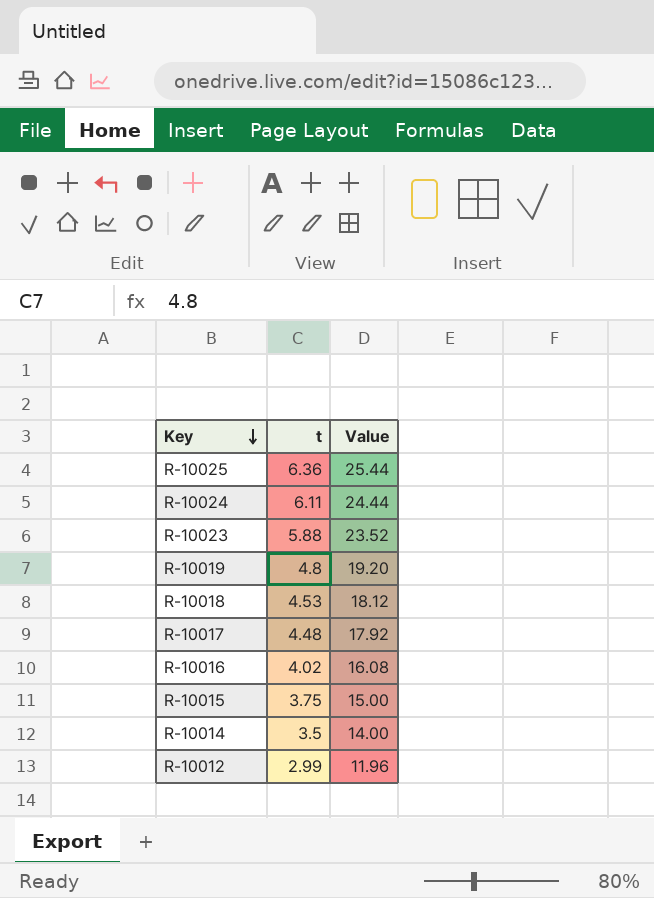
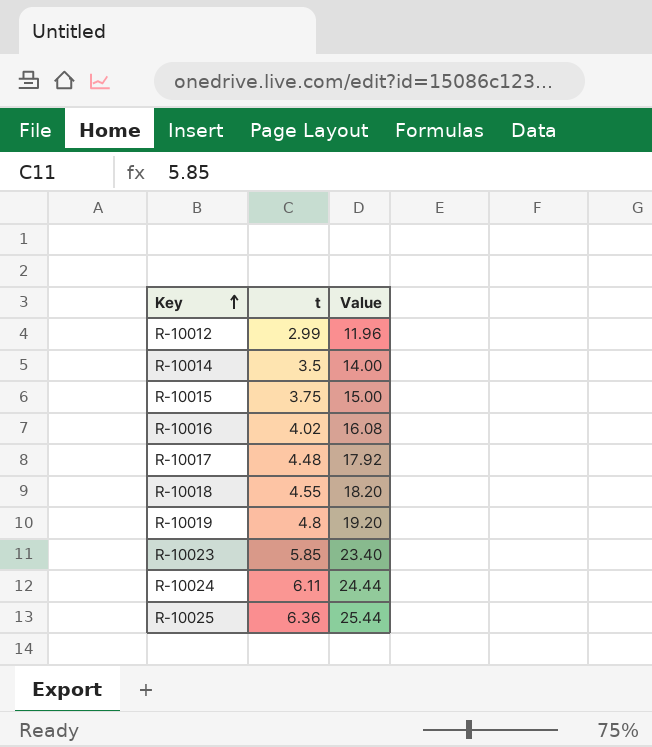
row order: Key descending -> Key ascending
R-10018 | t: 4.53 -> 4.55
R-10018 | Value: 18.12 -> 18.20
R-10023 | t: 5.88 -> 5.85
R-10023 | Value: 23.52 -> 23.40

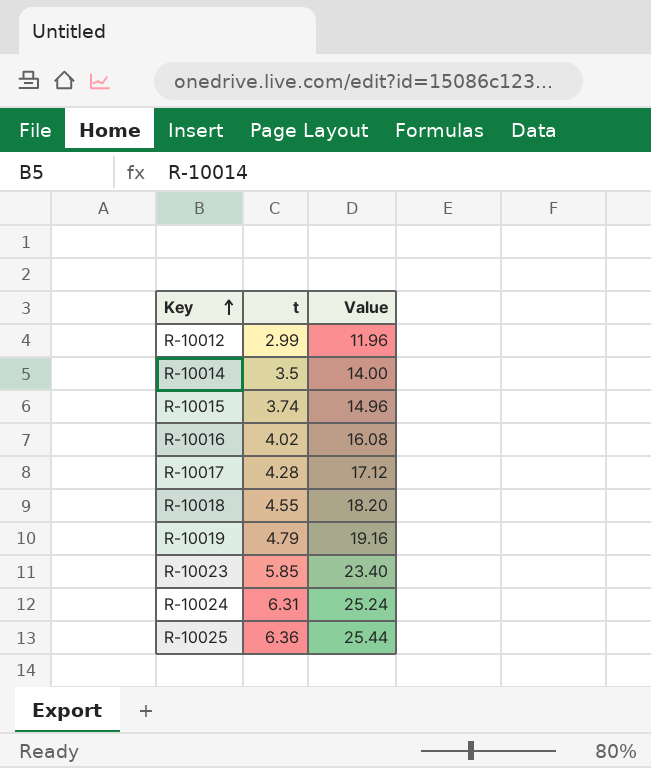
R-10015 | t: 3.75 -> 3.74
R-10015 | Value: 15.00 -> 14.96
R-10017 | t: 4.48 -> 4.28
R-10017 | Value: 17.92 -> 17.12
R-10019 | t: 4.8 -> 4.79
R-10019 | Value: 19.20 -> 19.16
R-10024 | t: 6.11 -> 6.31
R-10024 | Value: 24.44 -> 25.24

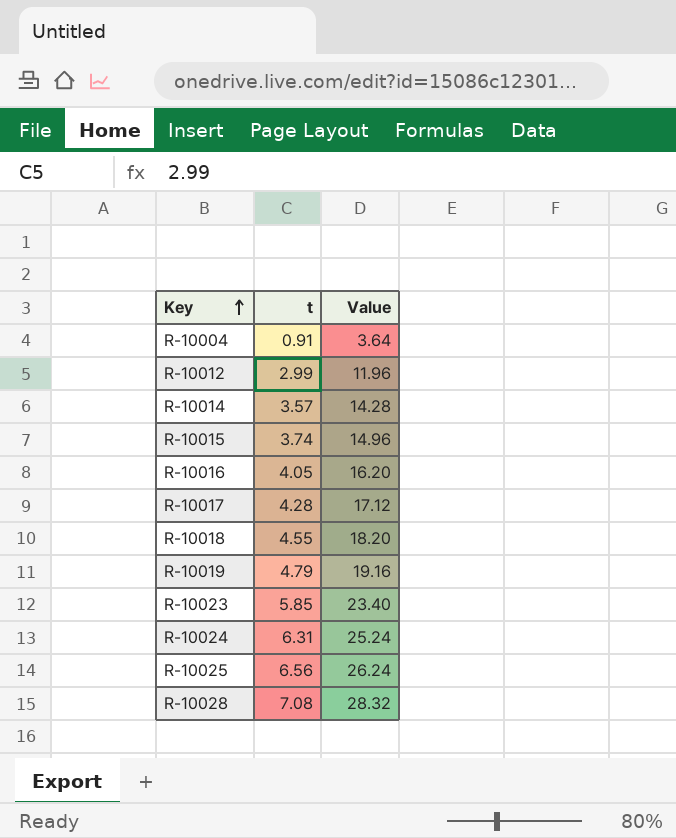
row R-10004: none -> 0.91 | 3.64
R-10014 | t: 3.5 -> 3.57
R-10014 | Value: 14.00 -> 14.28
R-10016 | t: 4.02 -> 4.05
R-10016 | Value: 16.08 -> 16.20
R-10025 | t: 6.36 -> 6.56
R-10025 | Value: 25.44 -> 26.24
row R-10028: none -> 7.08 | 28.32

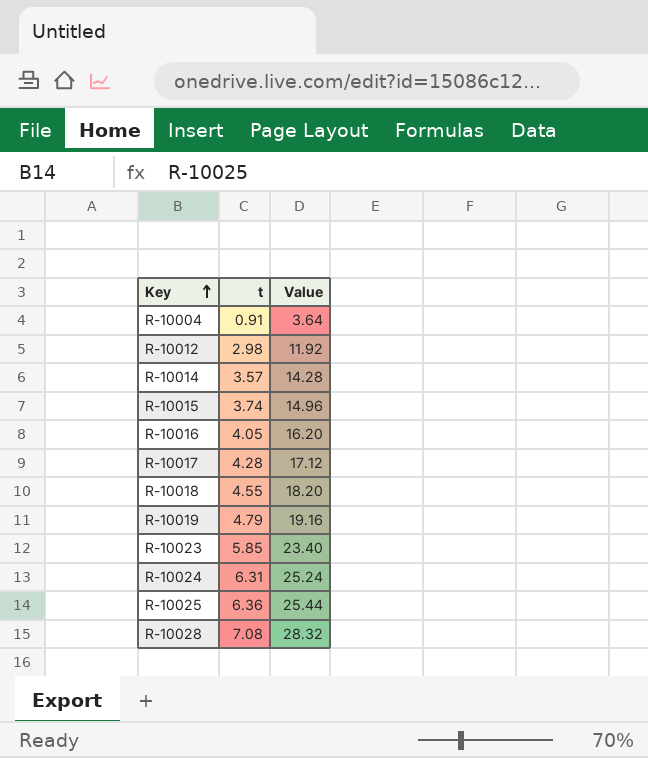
R-10012 | t: 2.99 -> 2.98
R-10012 | Value: 11.96 -> 11.92
R-10025 | t: 6.56 -> 6.36
R-10025 | Value: 26.24 -> 25.44

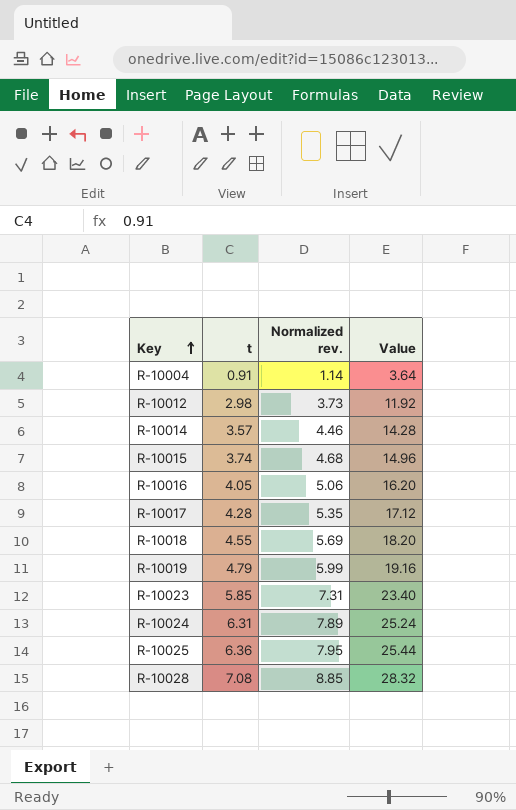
column Normalized rev. | formula: none -> [t] * 1.25

